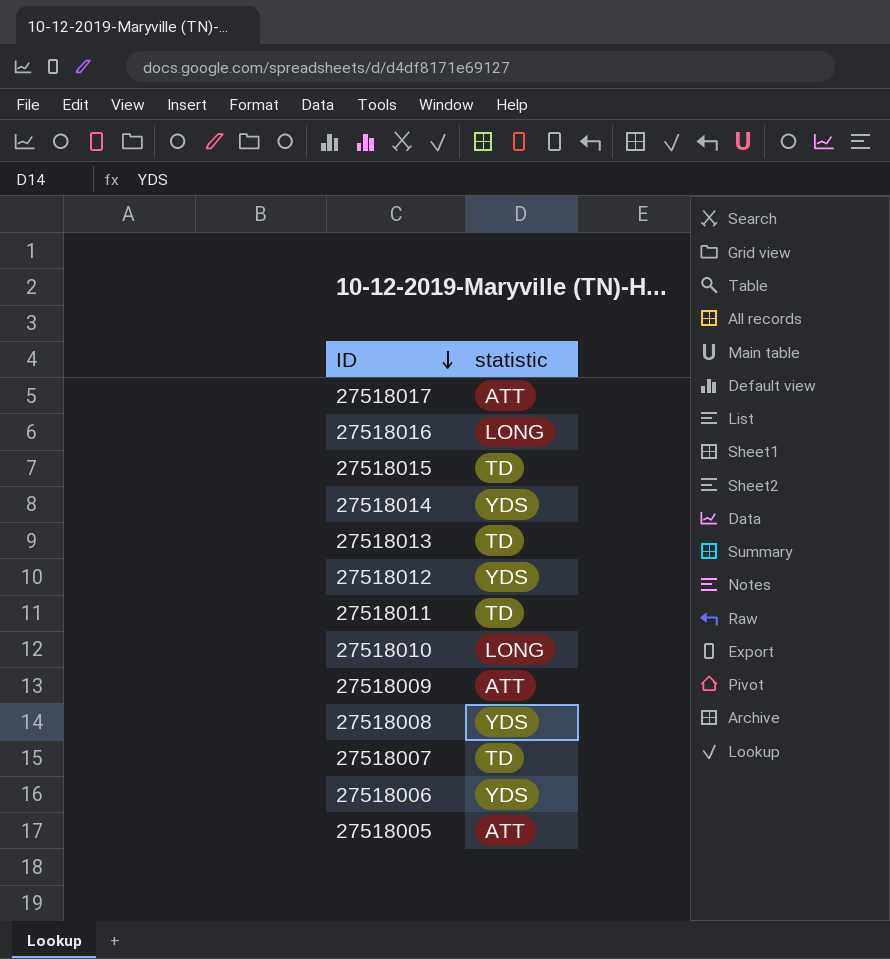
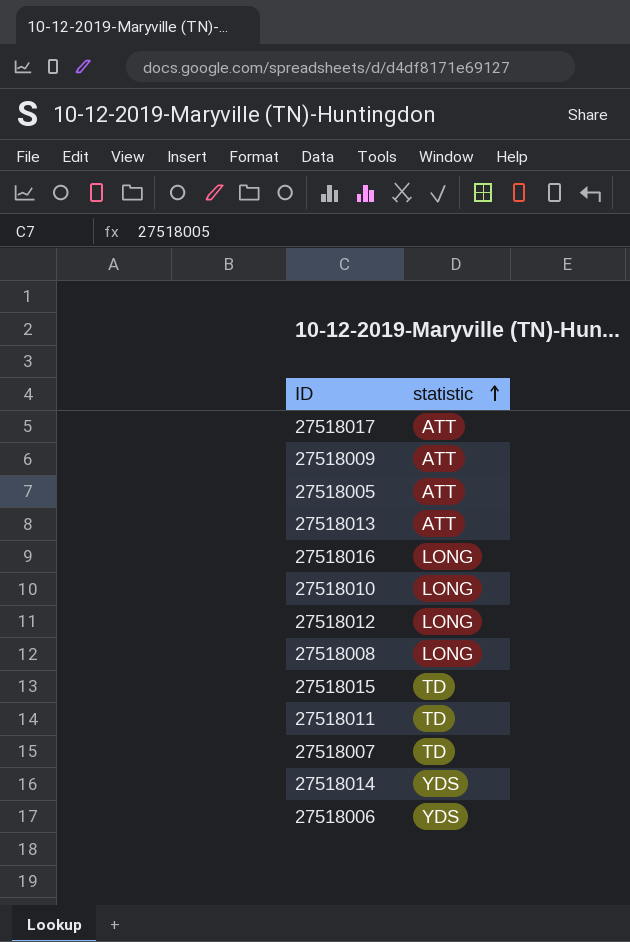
row order: ID descending -> statistic ascending
27518013 | statistic: TD -> ATT
27518012 | statistic: YDS -> LONG
27518008 | statistic: YDS -> LONG

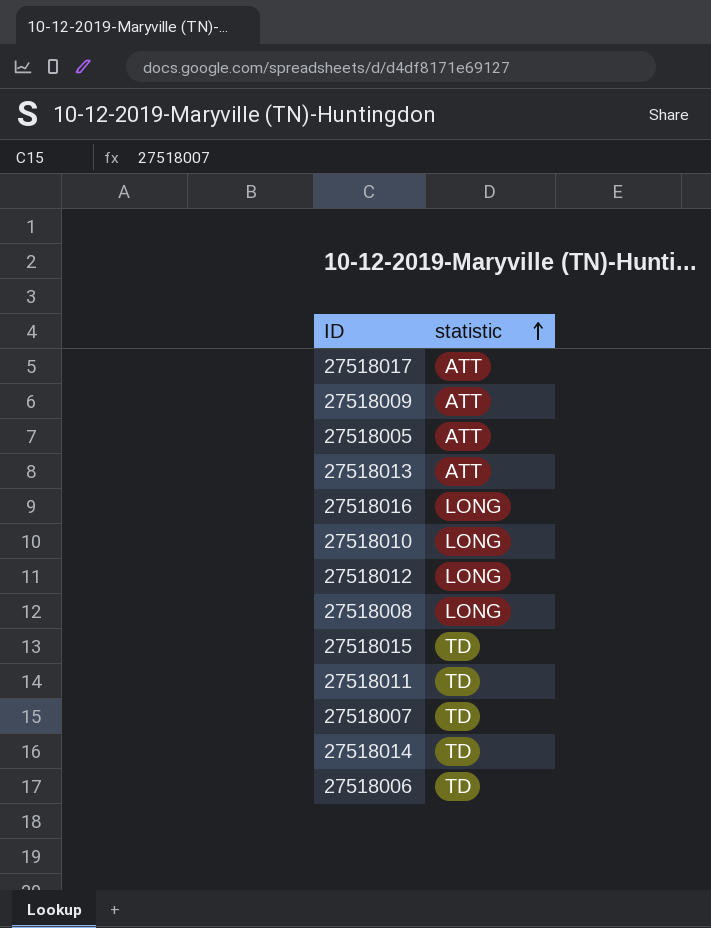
27518014 | statistic: YDS -> TD
27518006 | statistic: YDS -> TD

